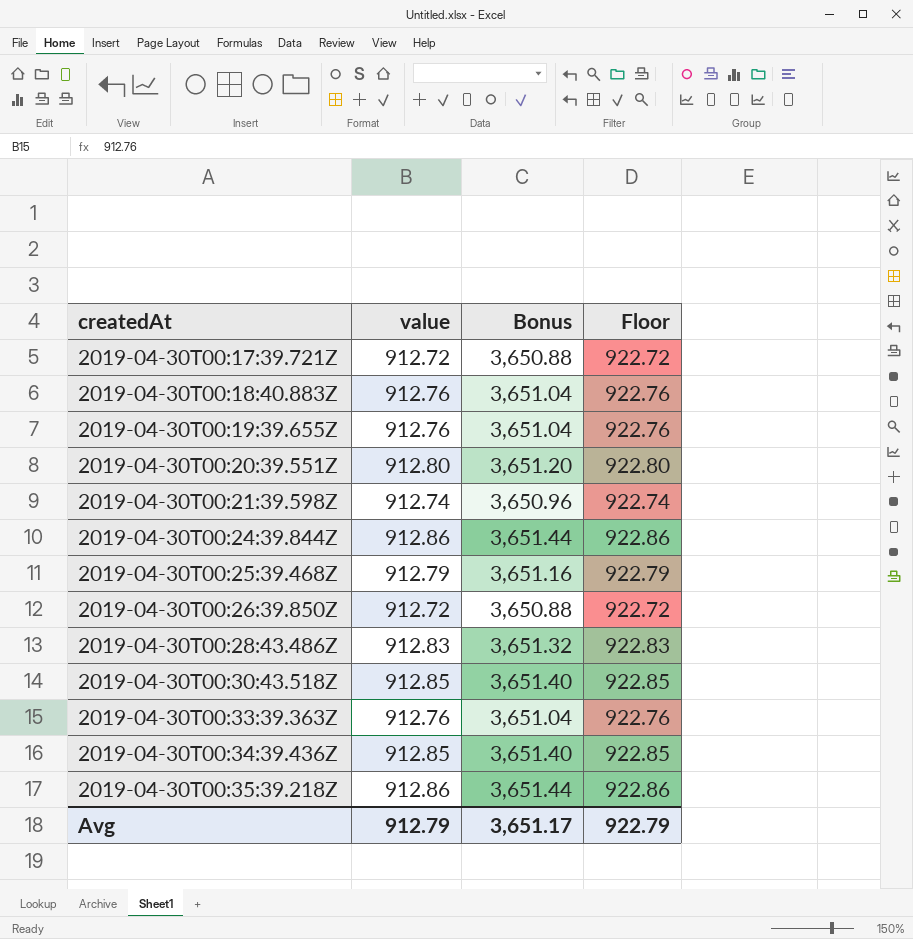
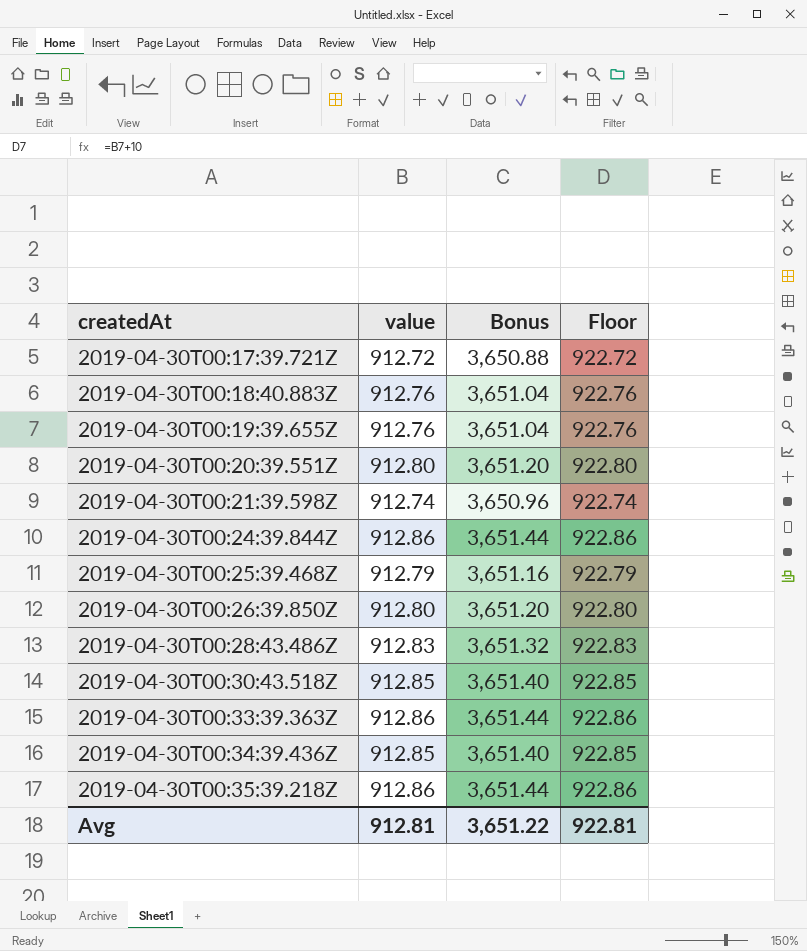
2019-04-30T00:26:39.850Z | value: 912.72 -> 912.80
2019-04-30T00:26:39.850Z | Bonus: 3,650.88 -> 3,651.20
2019-04-30T00:26:39.850Z | Floor: 922.72 -> 922.80
2019-04-30T00:33:39.363Z | value: 912.76 -> 912.86
2019-04-30T00:33:39.363Z | Bonus: 3,651.04 -> 3,651.44
2019-04-30T00:33:39.363Z | Floor: 922.76 -> 922.86
Avg | value: 912.79 -> 912.81
Avg | Bonus: 3,651.17 -> 3,651.22
Avg | Floor: 922.79 -> 922.81

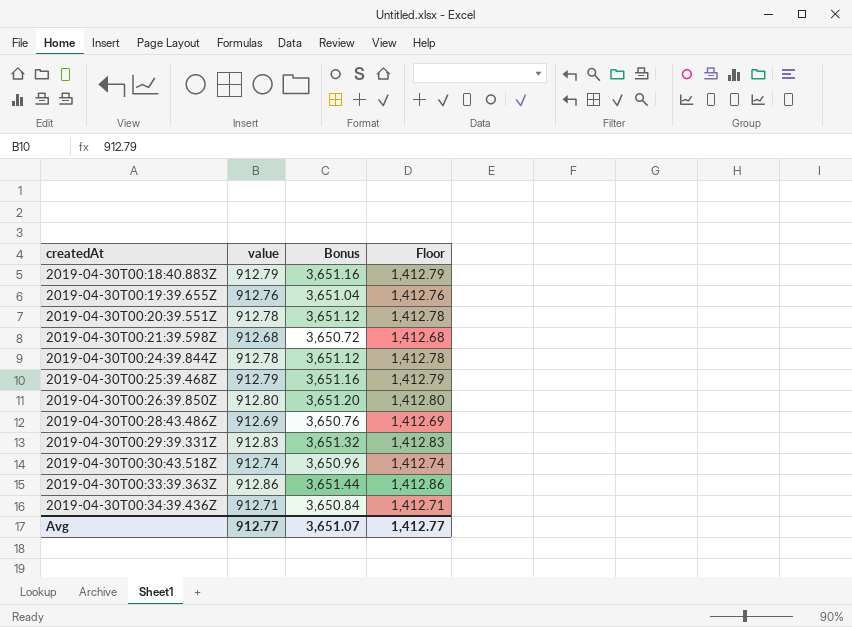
column Floor | formula: [value] + 10 -> [value] + 500
row 2019-04-30T00:17:39.721Z: 912.72 | 3,650.88 | 922.72 -> none
row 2019-04-30T00:35:39.218Z: 912.86 | 3,651.44 | 922.86 -> none
2019-04-30T00:18:40.883Z | value: 912.76 -> 912.79
2019-04-30T00:18:40.883Z | Bonus: 3,651.04 -> 3,651.16
2019-04-30T00:20:39.551Z | value: 912.80 -> 912.78
2019-04-30T00:20:39.551Z | Bonus: 3,651.20 -> 3,651.12
2019-04-30T00:21:39.598Z | value: 912.74 -> 912.68
2019-04-30T00:21:39.598Z | Bonus: 3,650.96 -> 3,650.72
2019-04-30T00:24:39.844Z | value: 912.86 -> 912.78
2019-04-30T00:24:39.844Z | Bonus: 3,651.44 -> 3,651.12
2019-04-30T00:28:43.486Z | value: 912.83 -> 912.69
2019-04-30T00:28:43.486Z | Bonus: 3,651.32 -> 3,650.76
row 2019-04-30T00:29:39.331Z: none -> 912.83 | 3,651.32 | 1,412.83
2019-04-30T00:30:43.518Z | value: 912.85 -> 912.74
2019-04-30T00:30:43.518Z | Bonus: 3,651.40 -> 3,650.96
2019-04-30T00:34:39.436Z | value: 912.85 -> 912.71
2019-04-30T00:34:39.436Z | Bonus: 3,651.40 -> 3,650.84
Avg | value: 912.81 -> 912.77
Avg | Bonus: 3,651.22 -> 3,651.07
Avg | Floor: 922.81 -> 1,412.77

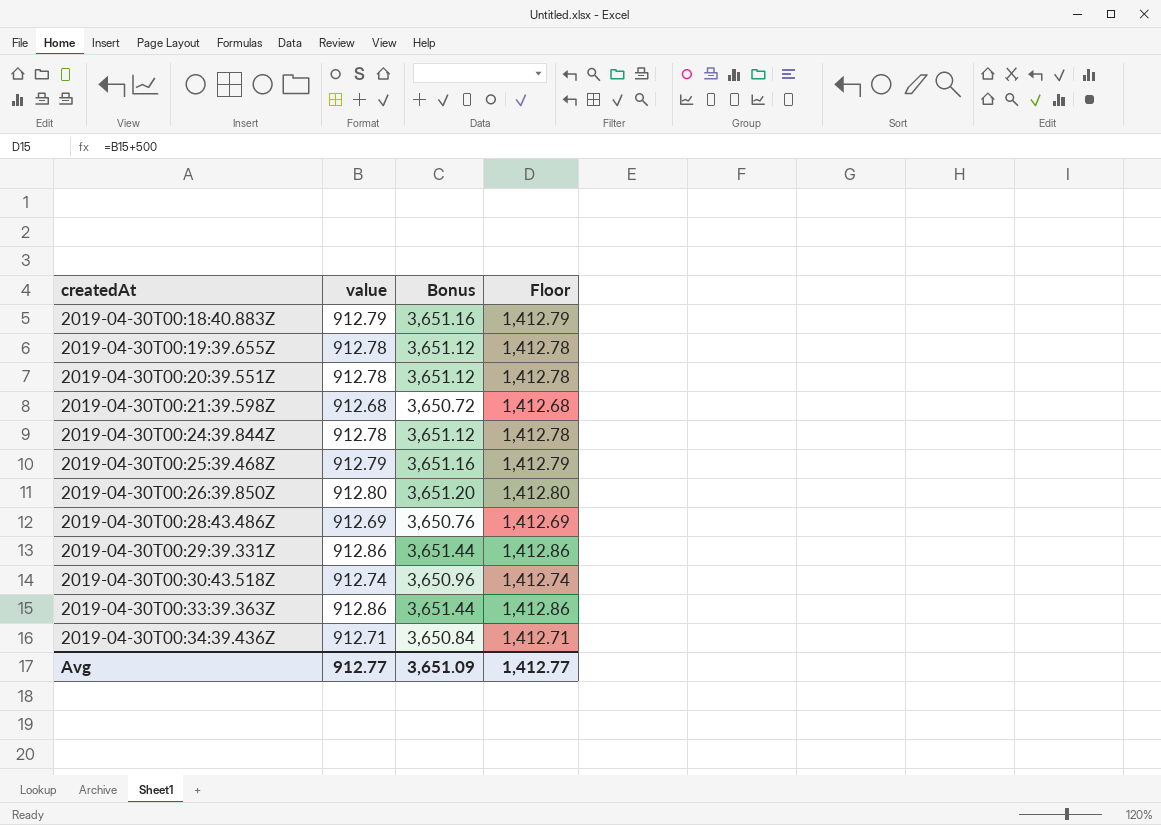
2019-04-30T00:19:39.655Z | value: 912.76 -> 912.78
2019-04-30T00:19:39.655Z | Bonus: 3,651.04 -> 3,651.12
2019-04-30T00:19:39.655Z | Floor: 1,412.76 -> 1,412.78
2019-04-30T00:29:39.331Z | value: 912.83 -> 912.86
2019-04-30T00:29:39.331Z | Bonus: 3,651.32 -> 3,651.44
2019-04-30T00:29:39.331Z | Floor: 1,412.83 -> 1,412.86
Avg | Bonus: 3,651.07 -> 3,651.09

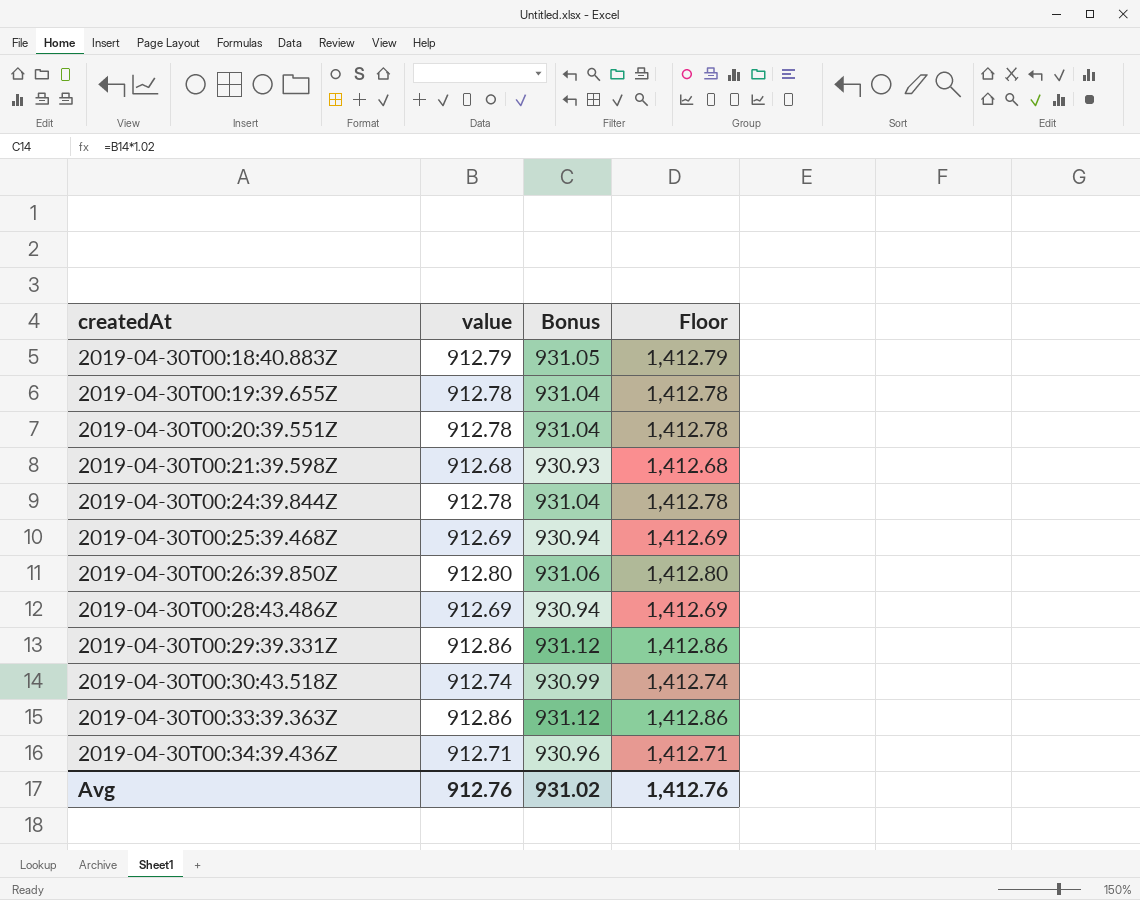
column Bonus | formula: [value] * 4 -> [value] * 1.02
2019-04-30T00:25:39.468Z | value: 912.79 -> 912.69
2019-04-30T00:25:39.468Z | Floor: 1,412.79 -> 1,412.69
Avg | value: 912.77 -> 912.76
Avg | Bonus: 3,651.09 -> 931.02
Avg | Floor: 1,412.77 -> 1,412.76

